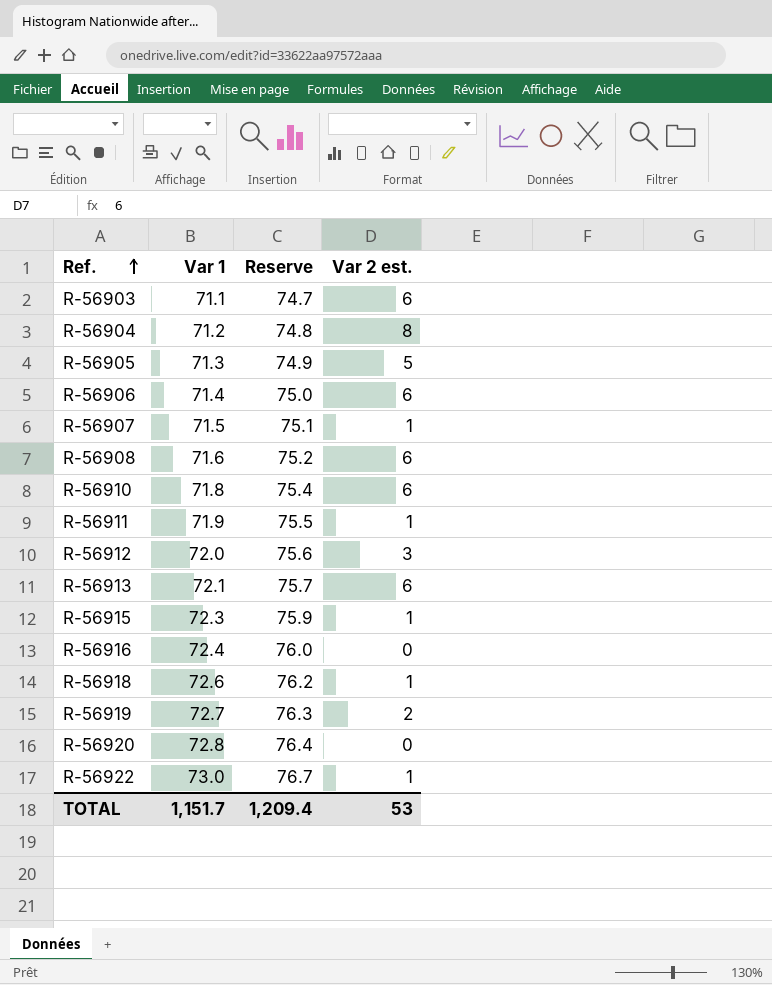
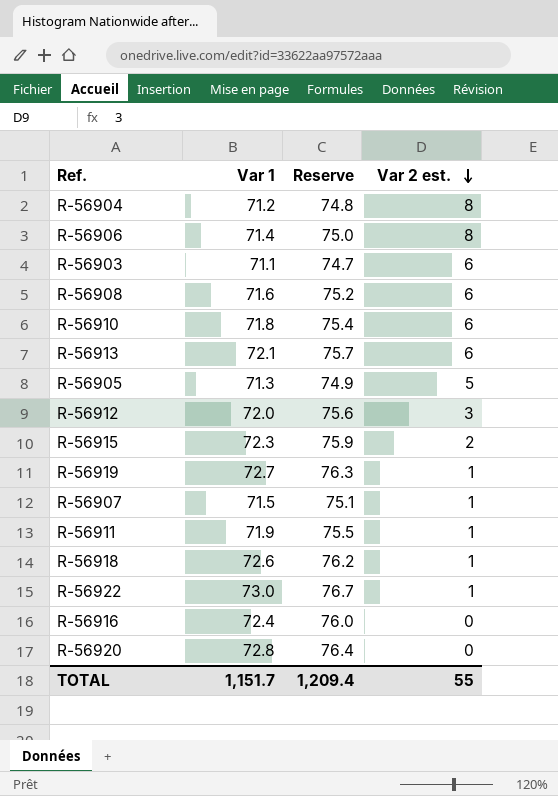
row order: Ref. ascending -> Var 2 est. descending
R-56906 | Var 2 est.: 6 -> 8
R-56915 | Var 2 est.: 1 -> 2
R-56919 | Var 2 est.: 2 -> 1
TOTAL | Var 2 est.: 53 -> 55

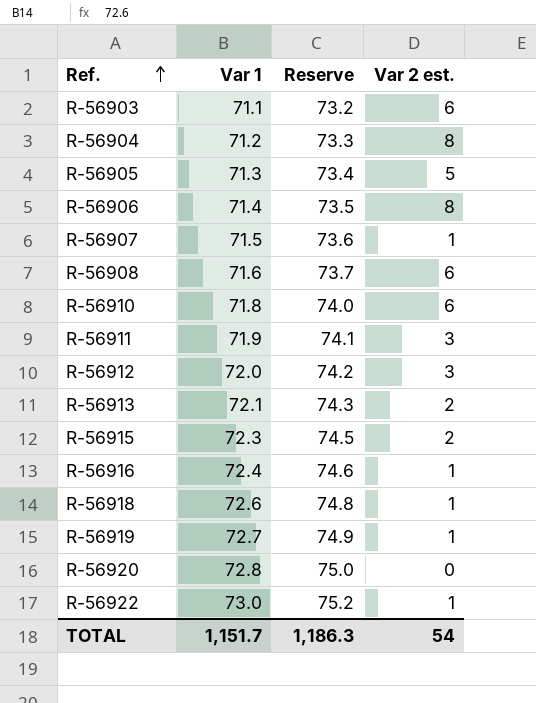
row order: Var 2 est. descending -> Ref. ascending
column Reserve | formula: [Var 1] * 1.05 -> [Var 1] * 1.03
R-56911 | Var 2 est.: 1 -> 3
R-56913 | Var 2 est.: 6 -> 2
R-56916 | Var 2 est.: 0 -> 1
TOTAL | Reserve: 1,209.4 -> 1,186.3
TOTAL | Var 2 est.: 55 -> 54

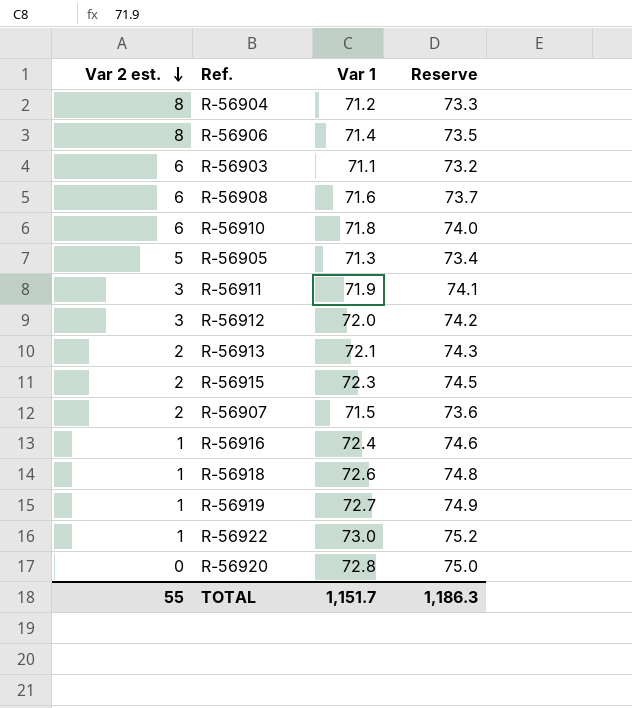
row order: Ref. ascending -> Var 2 est. descending
column Var 2 est. | position: 4 -> 1
R-56907 | Var 2 est.: 1 -> 2
TOTAL | Var 2 est.: 54 -> 55

